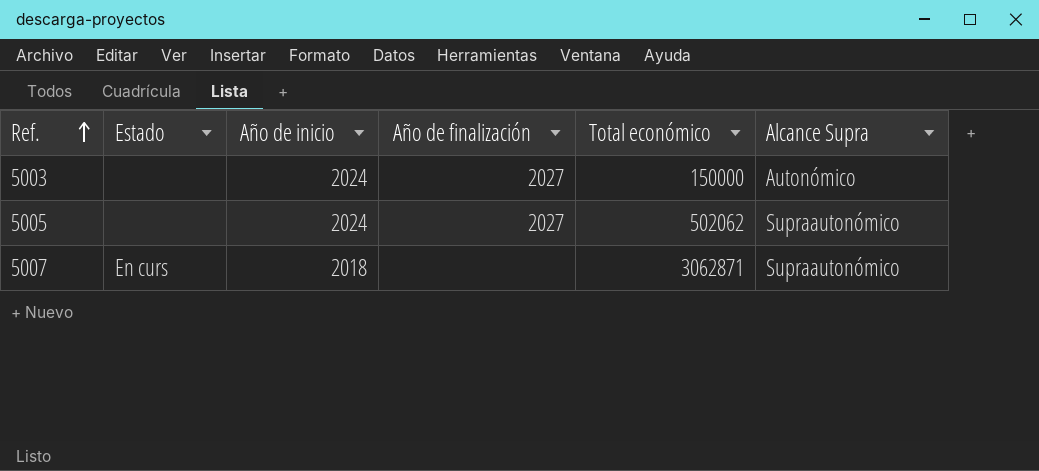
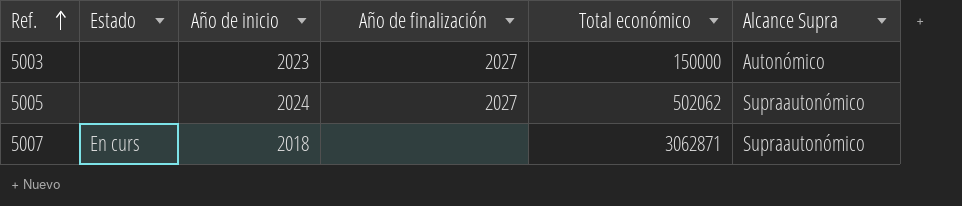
5003 | Año de inicio: 2024 -> 2023

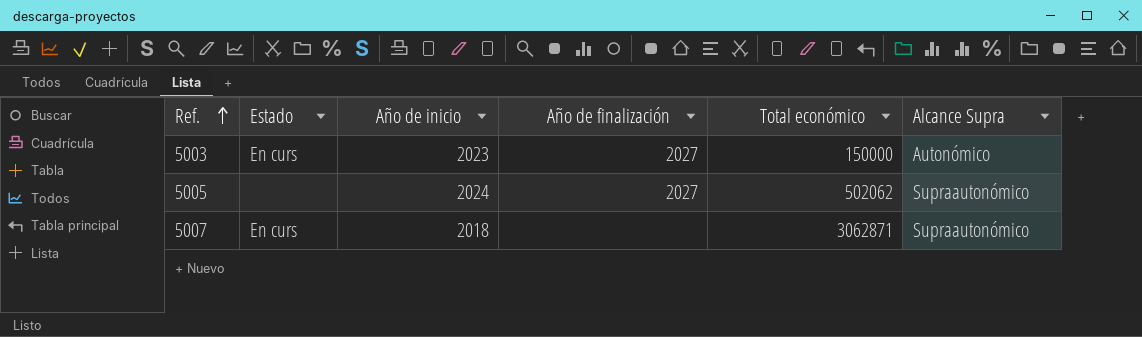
5003 | Estado: none -> En curs

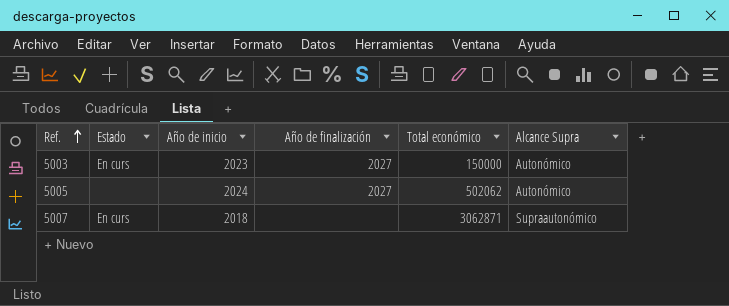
5005 | Alcance Supra: Supraautonómico -> Autonómico

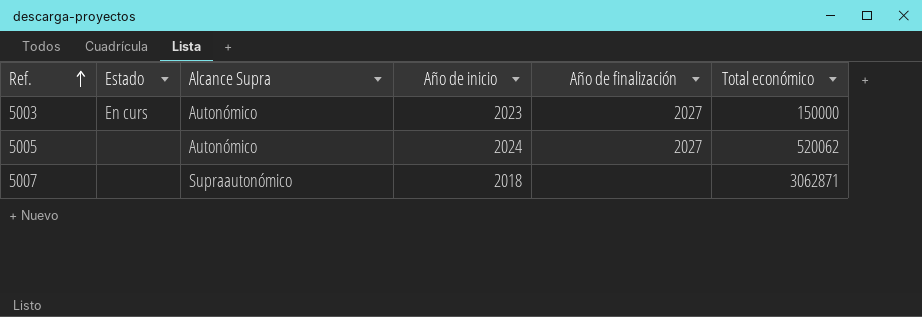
column Alcance Supra | position: 6 -> 3
5005 | Total económico: 502062 -> 520062
5007 | Estado: En curs -> none

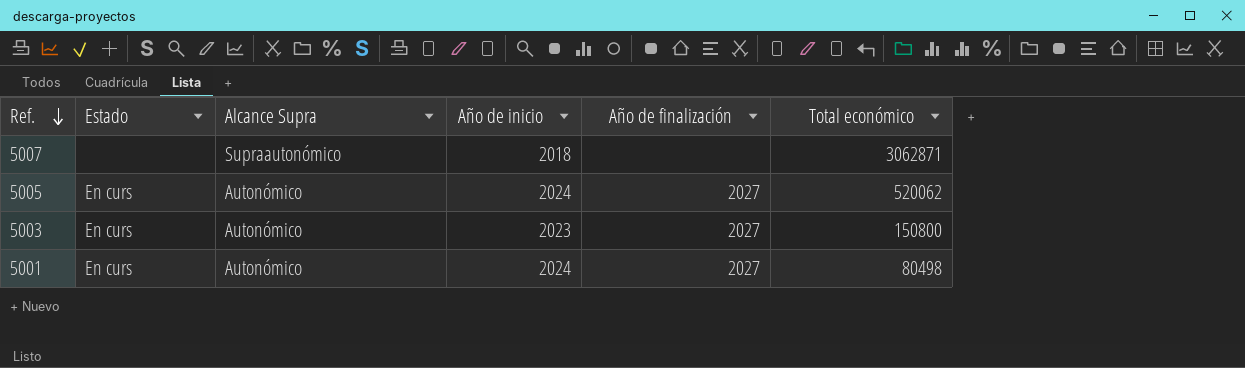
row order: Ref. ascending -> Ref. descending
5005 | Estado: none -> En curs
5003 | Total económico: 150000 -> 150800
row 5001: none -> En curs | Autonómico | 2024 | 2027 | 80498

